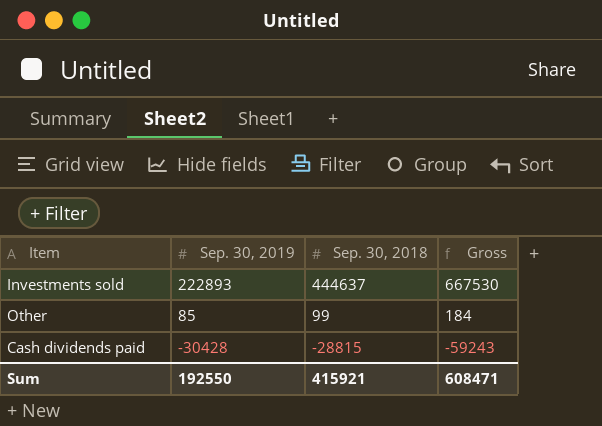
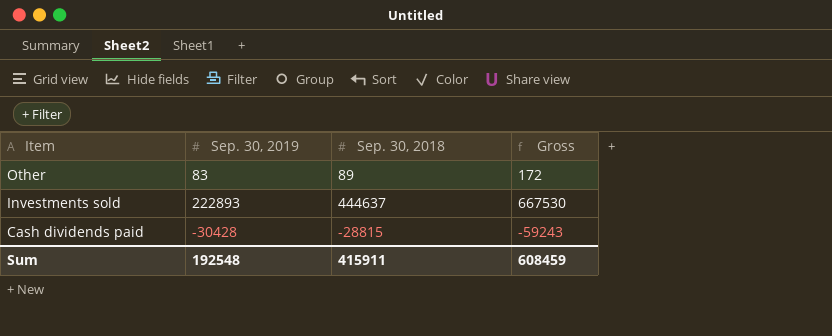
row order: Sep. 30, 2019 descending -> Item descending
Other | Sep. 30, 2019: 85 -> 83
Other | Sep. 30, 2018: 99 -> 89
Other | Gross: 184 -> 172
Sum | Sep. 30, 2019: 192550 -> 192548
Sum | Sep. 30, 2018: 415921 -> 415911
Sum | Gross: 608471 -> 608459

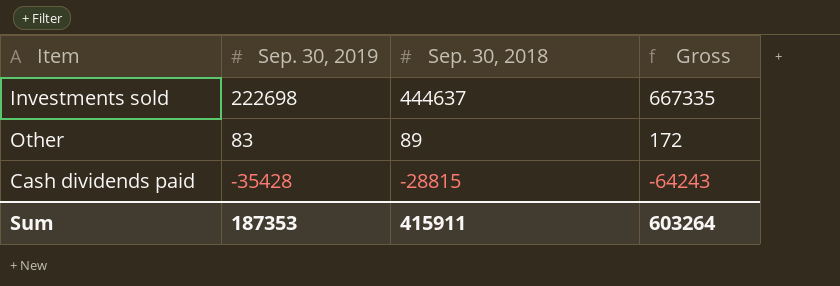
row order: Item descending -> Sep. 30, 2019 descending
Investments sold | Sep. 30, 2019: 222893 -> 222698
Investments sold | Gross: 667530 -> 667335
Cash dividends paid | Sep. 30, 2019: -30428 -> -35428
Cash dividends paid | Gross: -59243 -> -64243
Sum | Sep. 30, 2019: 192548 -> 187353
Sum | Gross: 608459 -> 603264

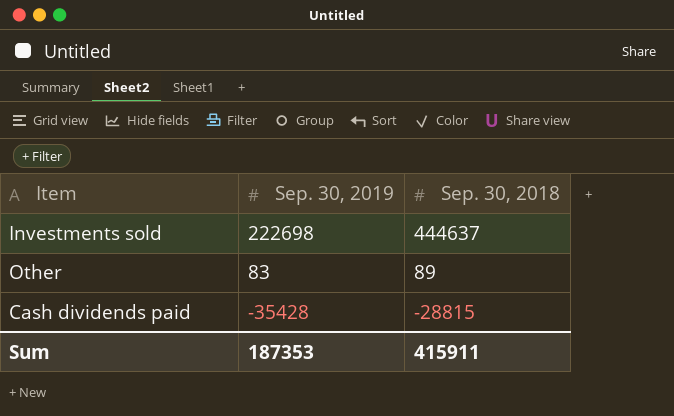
column Gross | formula: [Sep. 30, 2019] + [Sep. 30, 2018] -> none

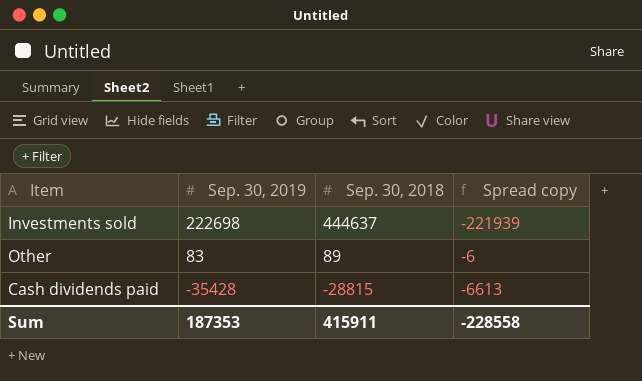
column Spread copy | formula: none -> [Sep. 30, 2019] - [Sep. 30, 2018]

